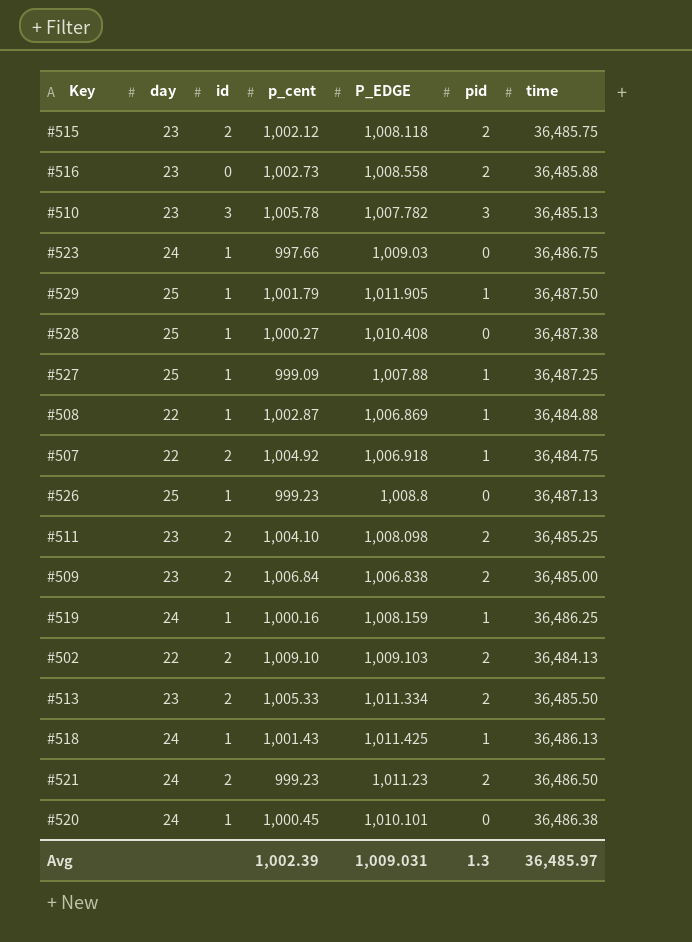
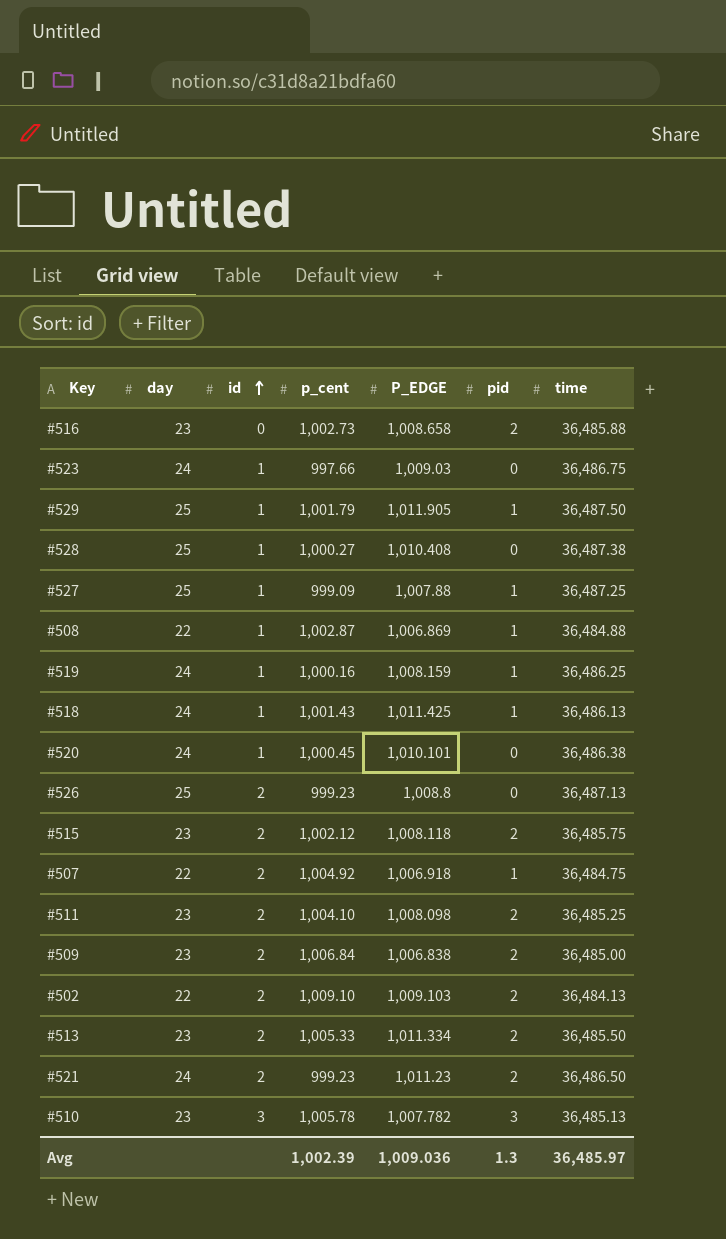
row order: none -> id ascending
#516 | P_EDGE: 1,008.558 -> 1,008.658
#526 | id: 1 -> 2
Avg | P_EDGE: 1,009.031 -> 1,009.036

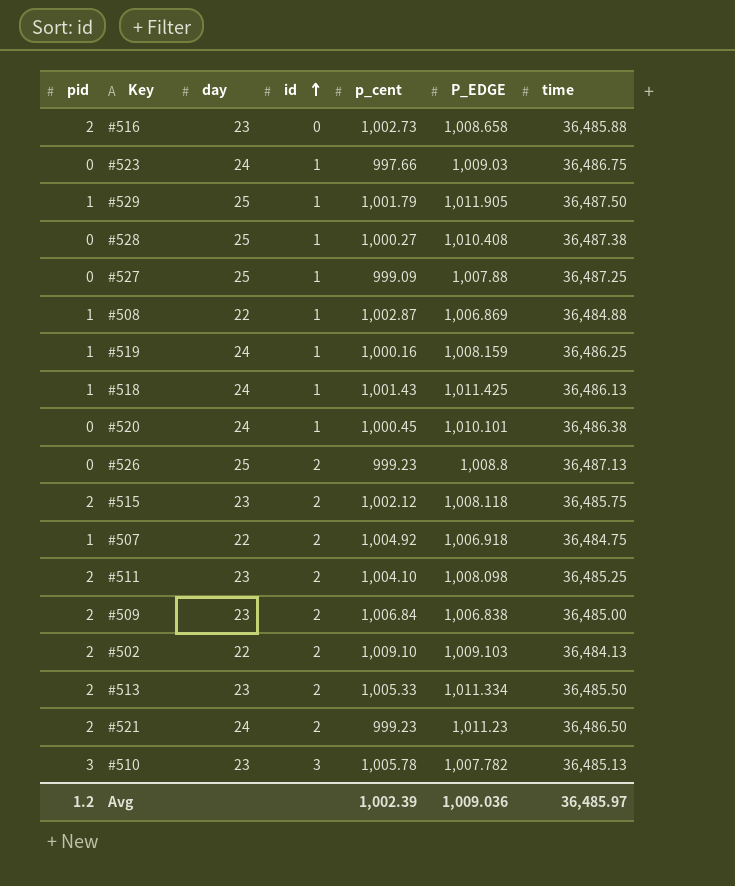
column pid | position: 6 -> 1
#527 | pid: 1 -> 0
Avg | pid: 1.3 -> 1.2

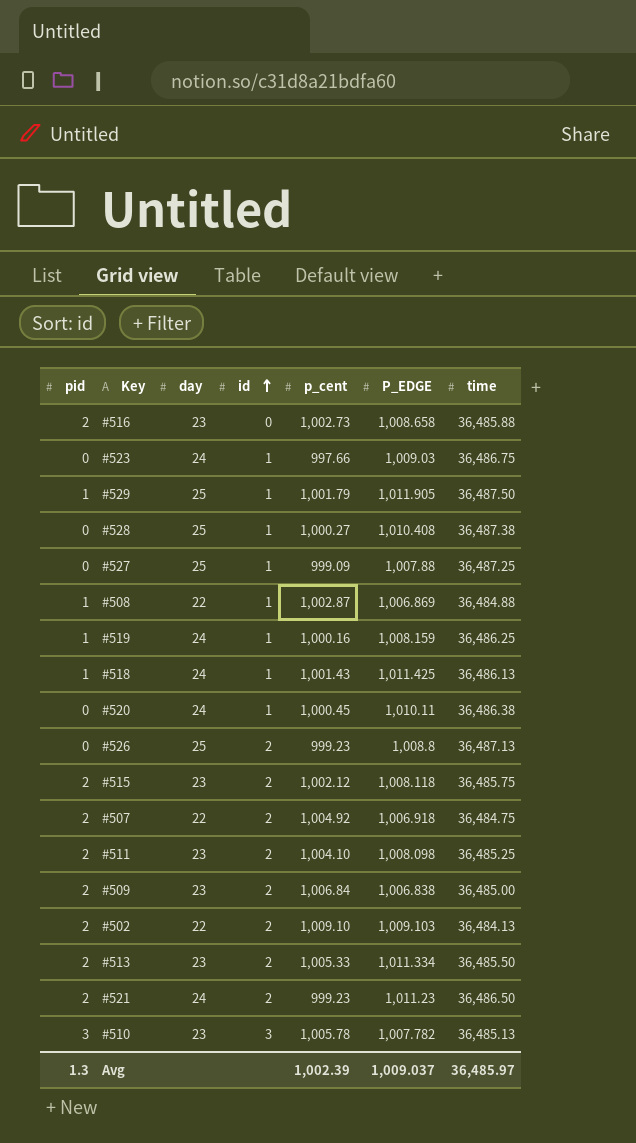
#520 | P_EDGE: 1,010.101 -> 1,010.11
#507 | pid: 1 -> 2
Avg | pid: 1.2 -> 1.3
Avg | P_EDGE: 1,009.036 -> 1,009.037

